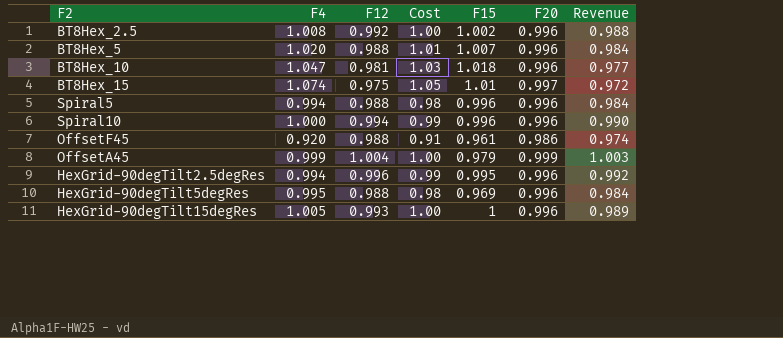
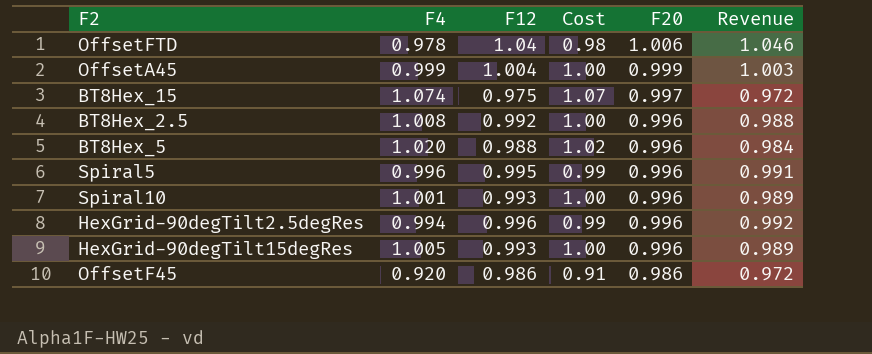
row order: none -> F20 descending
column F15 | position: 5 -> none
column Cost | formula: [F4] * [F12] -> [F4] * [F20]
row BT8Hex_10: 1.047 | 0.981 | 1.03 | 1.018 | 0.996 | 0.977 -> none
row HexGrid-90degTilt5degRes: 0.995 | 0.988 | 0.98 | 0.969 | 0.996 | 0.984 -> none
row OffsetFTD: none -> 0.978 | 1.04 | 0.98 | 1.006 | 1.046
Spiral5 | F4: 0.994 -> 0.996
Spiral5 | F12: 0.988 -> 0.995
Spiral5 | Revenue: 0.984 -> 0.991
Spiral10 | F4: 1.000 -> 1.001
Spiral10 | F12: 0.994 -> 0.993
Spiral10 | Revenue: 0.990 -> 0.989
OffsetF45 | F12: 0.988 -> 0.986
OffsetF45 | Revenue: 0.974 -> 0.972

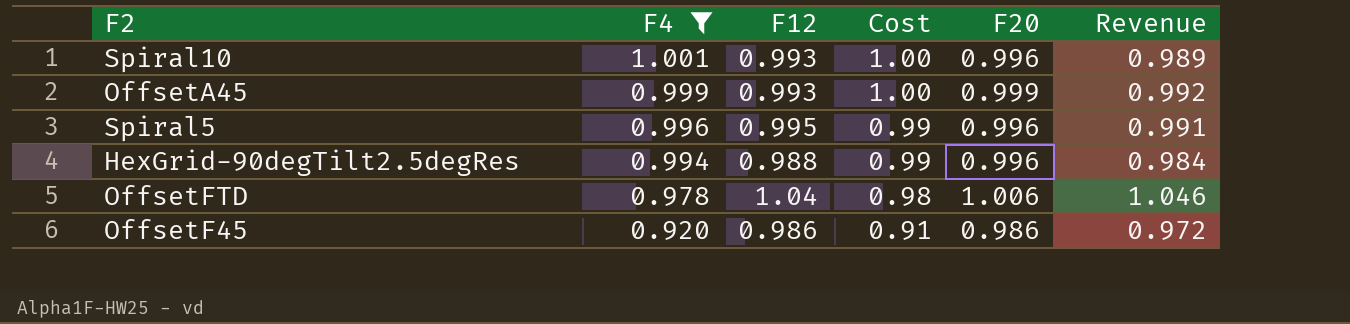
filter: none -> F4 <= 1.001
row order: F20 descending -> F4 descending
OffsetA45 | F12: 1.004 -> 0.993
OffsetA45 | Revenue: 1.003 -> 0.992
HexGrid-90degTilt2.5degRes | F12: 0.996 -> 0.988
HexGrid-90degTilt2.5degRes | Revenue: 0.992 -> 0.984

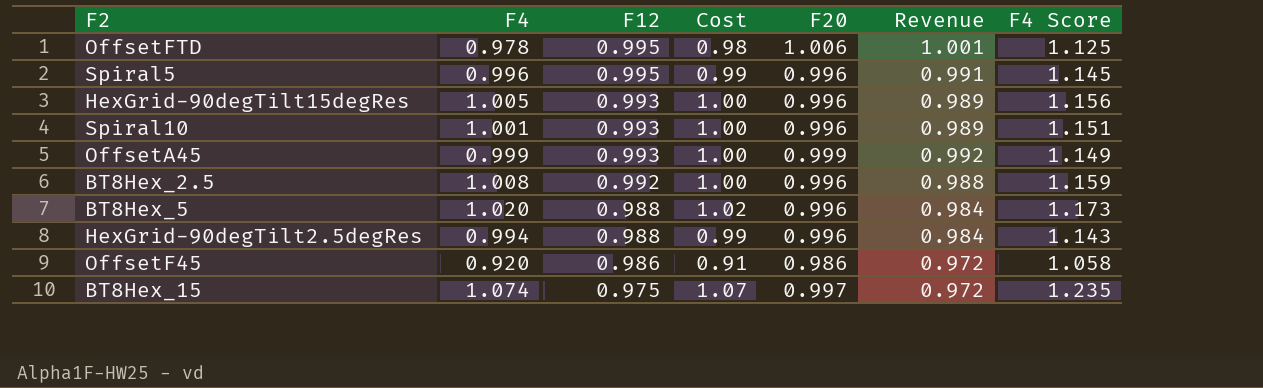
filter: F4 <= 1.001 -> none
row order: F4 descending -> F12 descending
column F4 Score | formula: none -> [F4] * 1.15
OffsetFTD | F12: 1.04 -> 0.995
OffsetFTD | Revenue: 1.046 -> 1.001

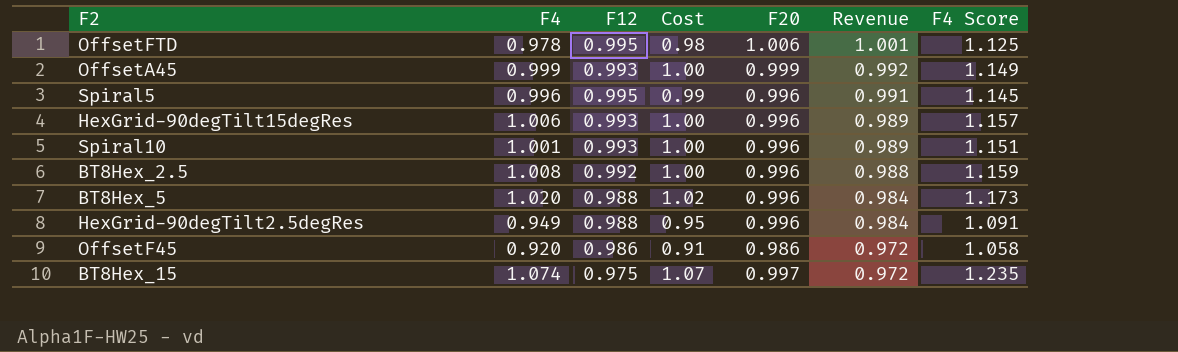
row order: F12 descending -> Revenue descending
HexGrid-90degTilt15degRes | F4: 1.005 -> 1.006
HexGrid-90degTilt15degRes | F4 Score: 1.156 -> 1.157
HexGrid-90degTilt2.5degRes | F4: 0.994 -> 0.949
HexGrid-90degTilt2.5degRes | Cost: 0.99 -> 0.95
HexGrid-90degTilt2.5degRes | F4 Score: 1.143 -> 1.091

